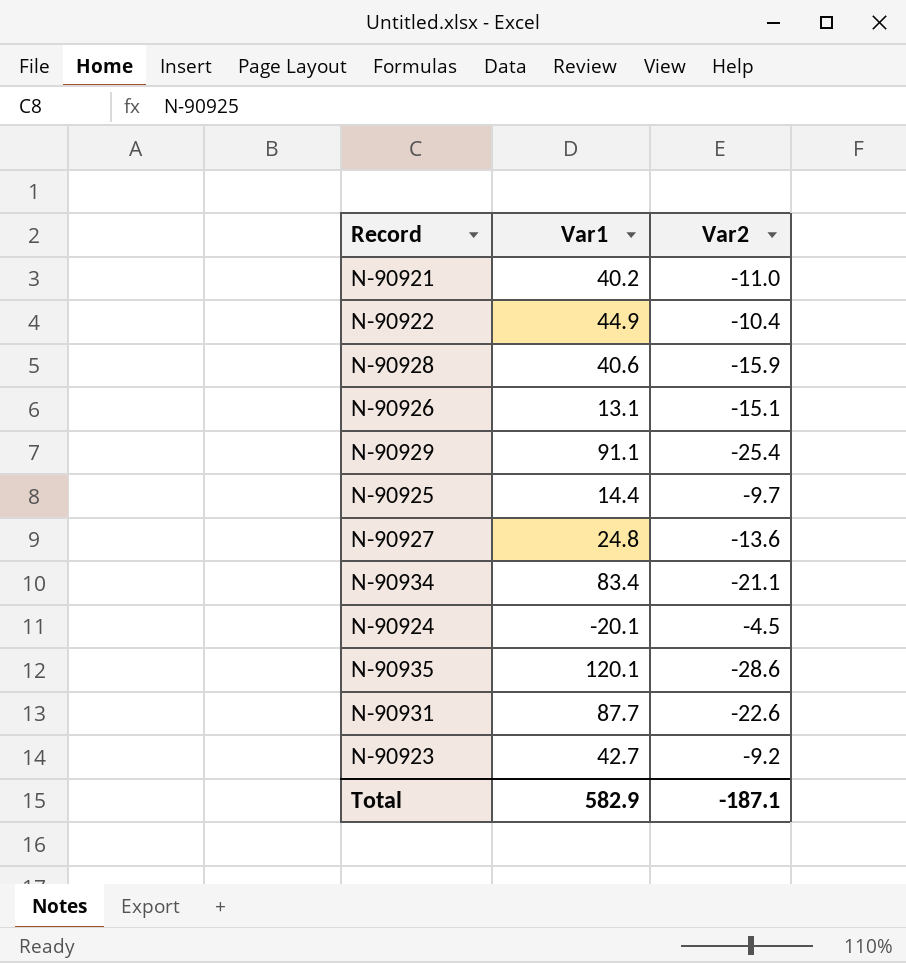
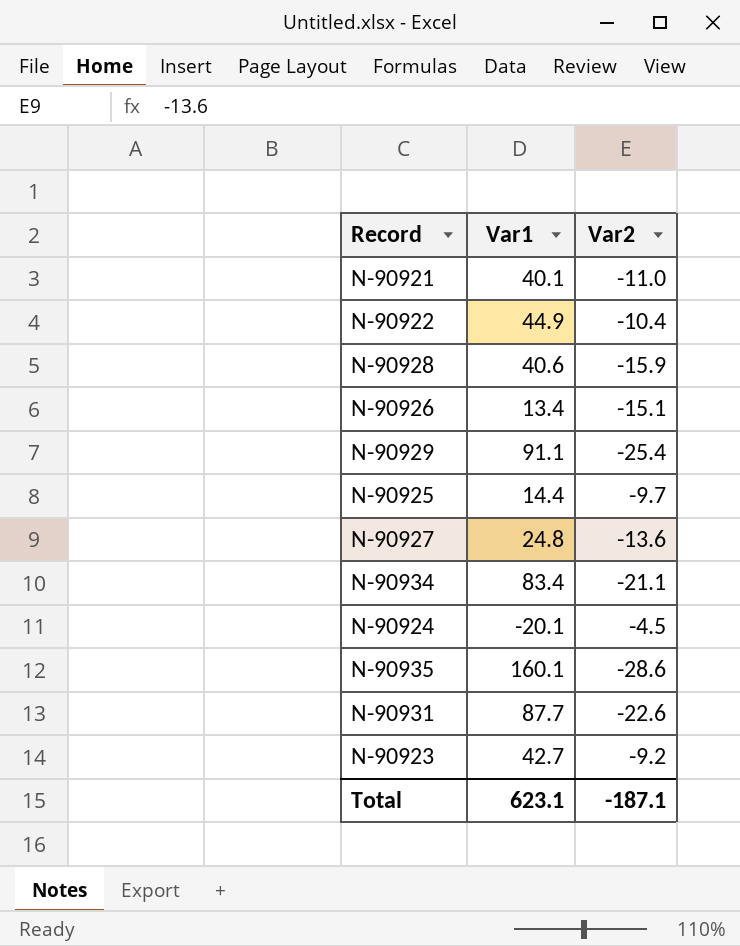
N-90921 | Var1: 40.2 -> 40.1
N-90926 | Var1: 13.1 -> 13.4
N-90935 | Var1: 120.1 -> 160.1
Total | Var1: 582.9 -> 623.1

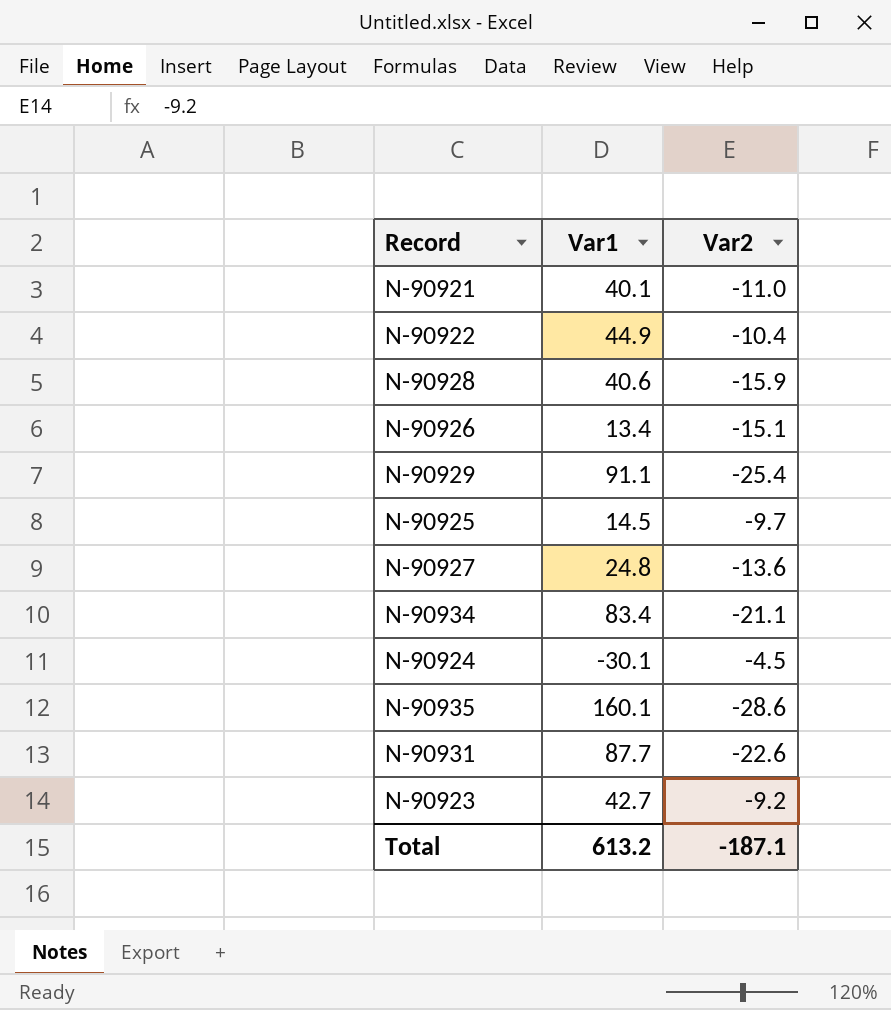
N-90925 | Var1: 14.4 -> 14.5
N-90924 | Var1: -20.1 -> -30.1
Total | Var1: 623.1 -> 613.2

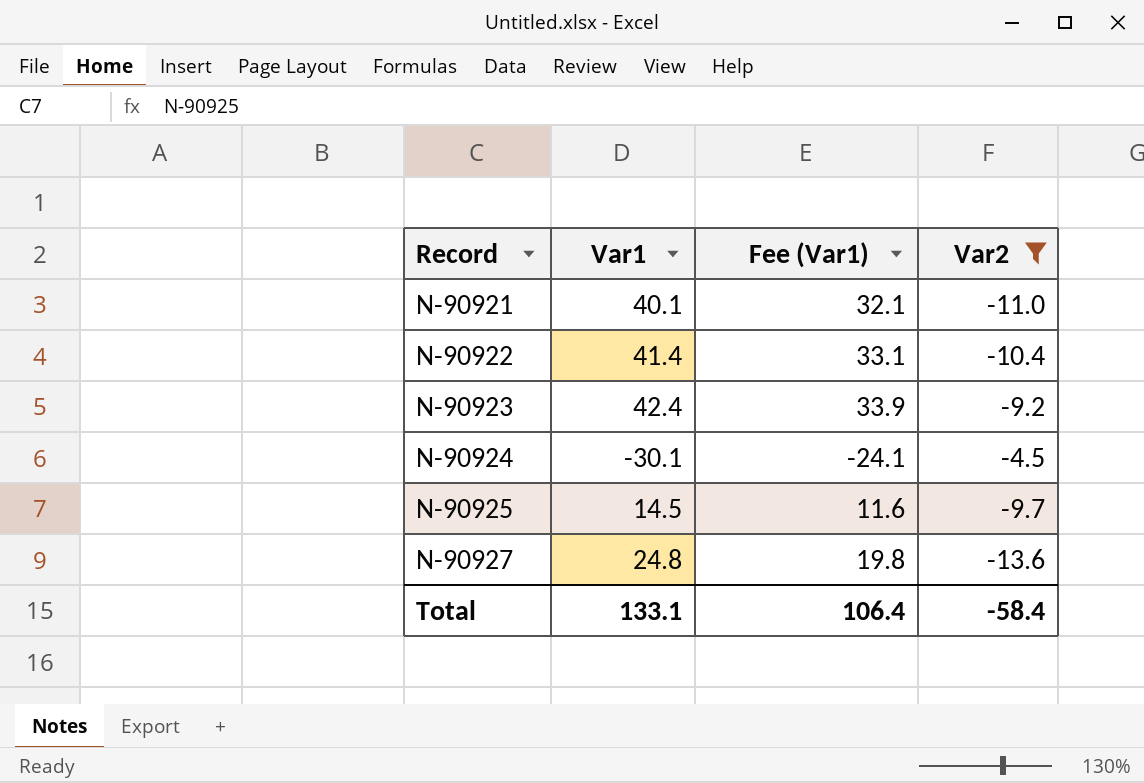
filter: none -> Var2 >= -13.6
row order: none -> Record ascending
column Fee (Var1) | formula: none -> [Var1] * 0.8
N-90922 | Var1: 44.9 -> 41.4
N-90923 | Var1: 42.7 -> 42.4
Total | Var1: 613.2 -> 133.1
Total | Var2: -187.1 -> -58.4

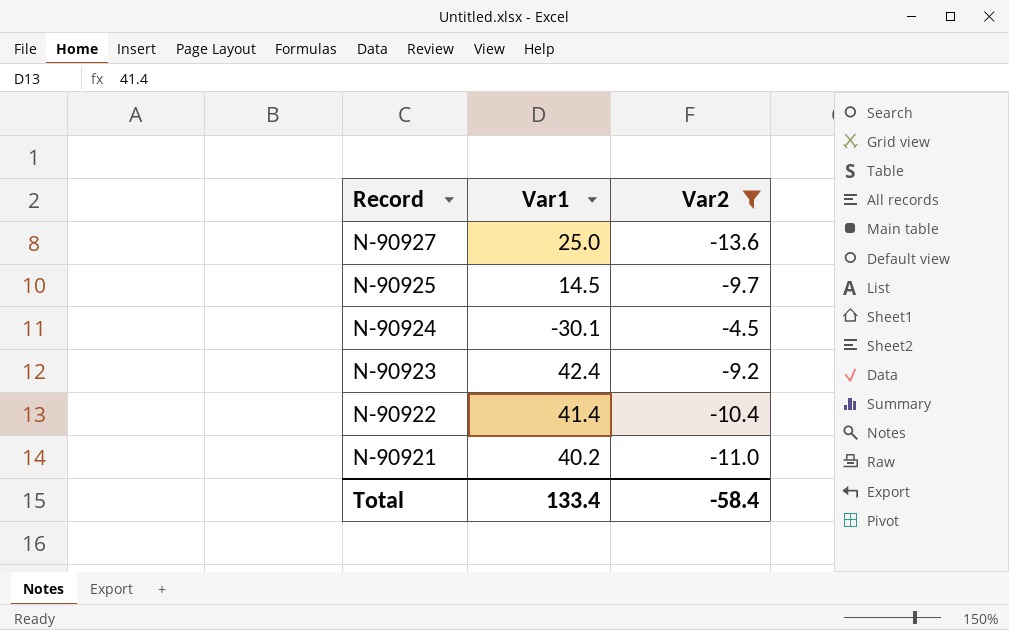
row order: Record ascending -> Record descending
column Fee (Var1) | formula: [Var1] * 0.8 -> none
N-90927 | Var1: 24.8 -> 25.0
N-90921 | Var1: 40.1 -> 40.2
Total | Var1: 133.1 -> 133.4

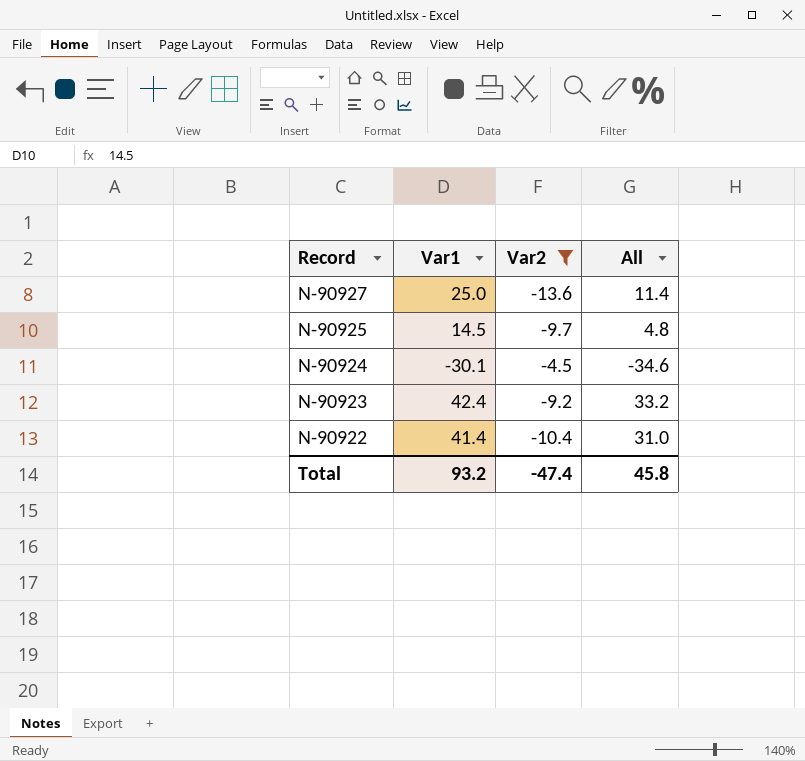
column All | formula: none -> [Var1] + [Var2]
row N-90921: 40.2 | -11.0 -> none
Total | Var1: 133.4 -> 93.2
Total | Var2: -58.4 -> -47.4

